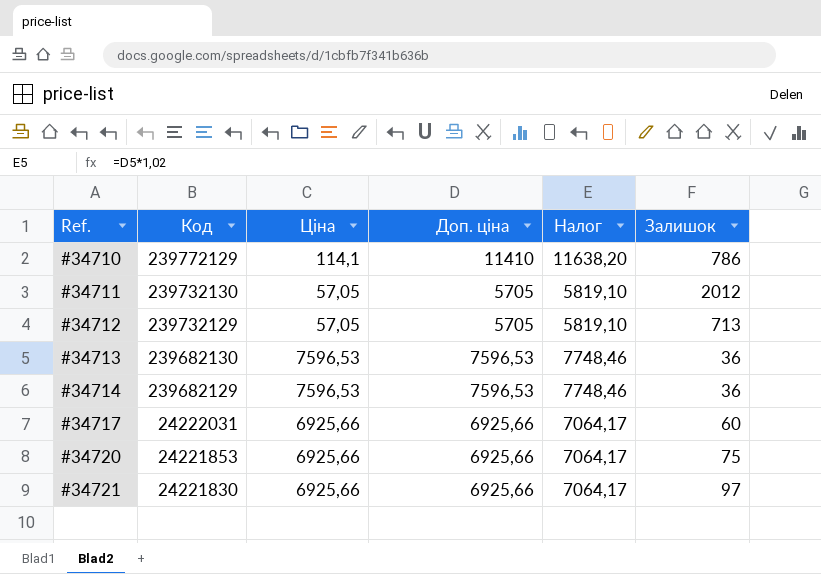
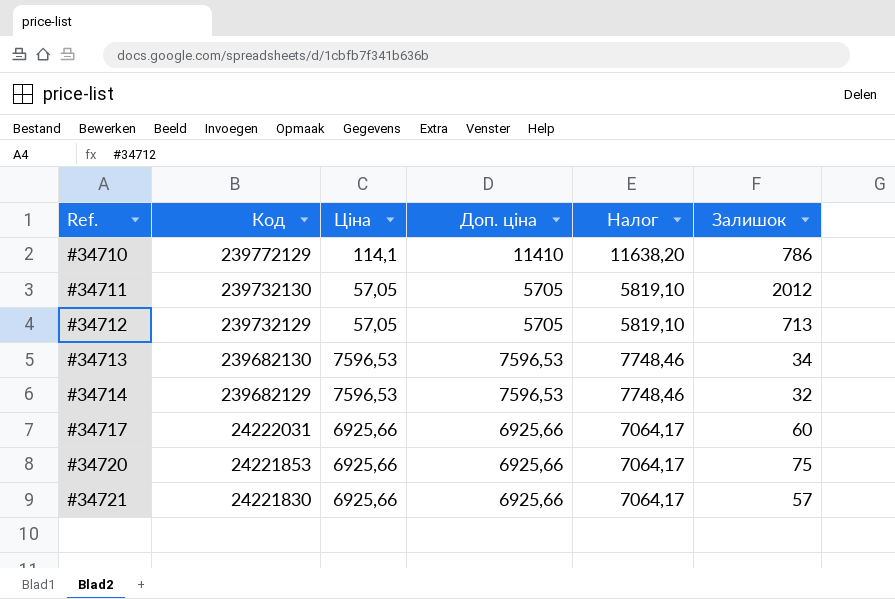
#34713 | Залишок: 36 -> 34
#34714 | Залишок: 36 -> 32
#34721 | Залишок: 97 -> 57

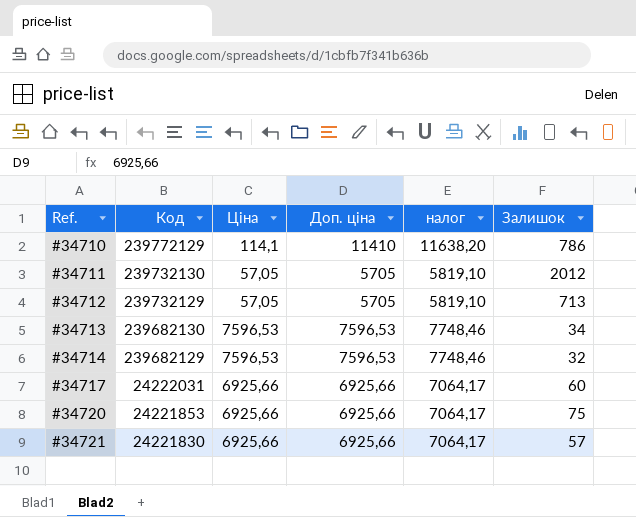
column name: Налог -> налог

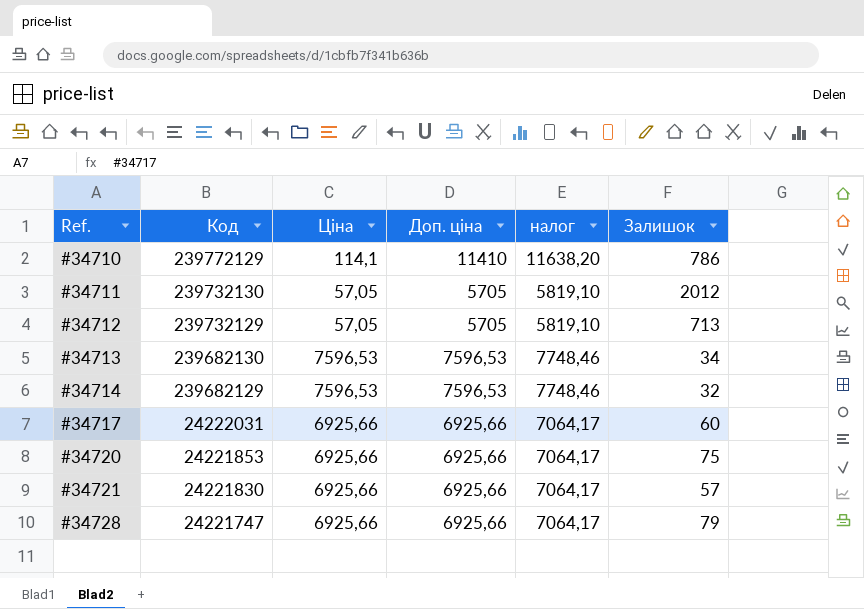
row #34728: none -> 24221747 | 6925,66 | 6925,66 | 7064,17 | 79

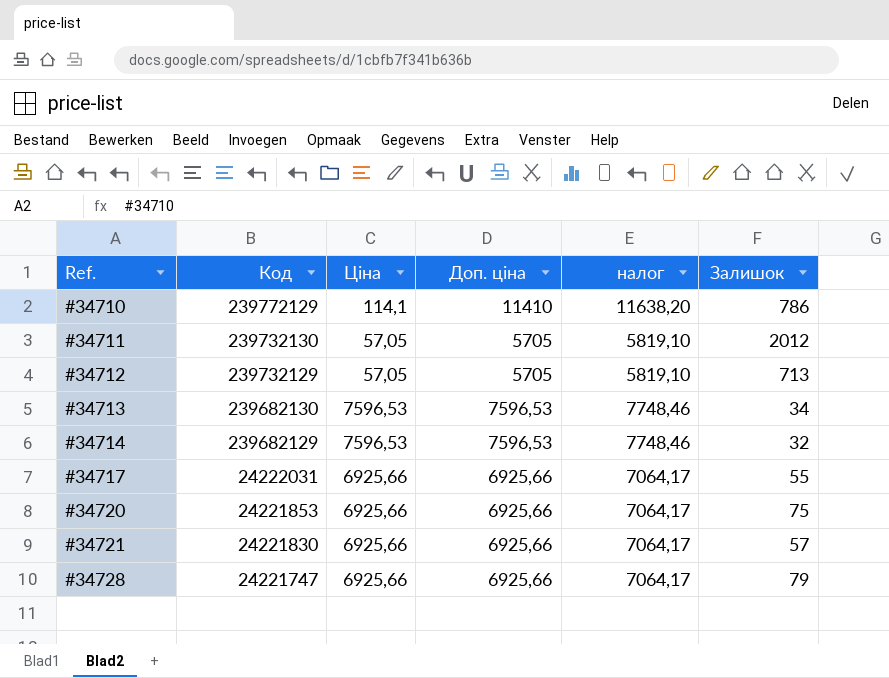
#34717 | Залишок: 60 -> 55

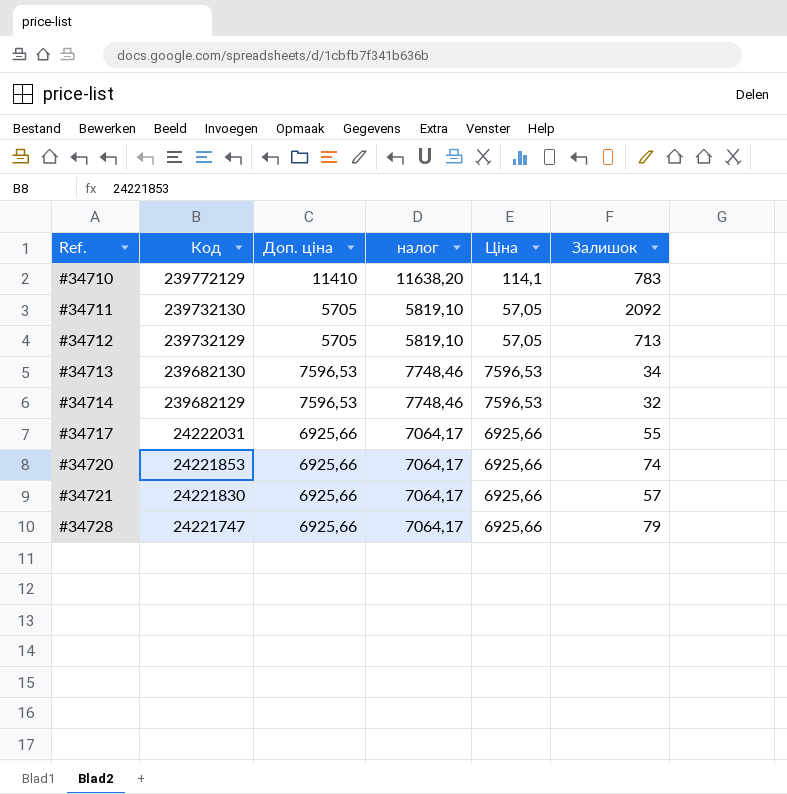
column Ціна | position: 3 -> 5
#34710 | Залишок: 786 -> 783
#34711 | Залишок: 2012 -> 2092
#34720 | Залишок: 75 -> 74

